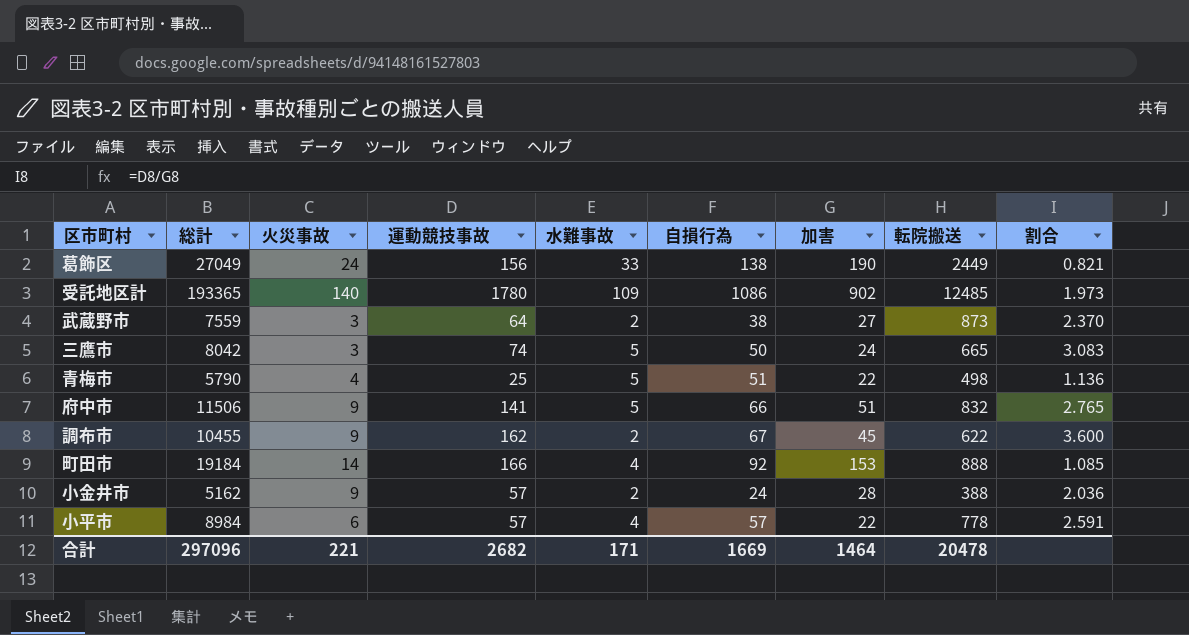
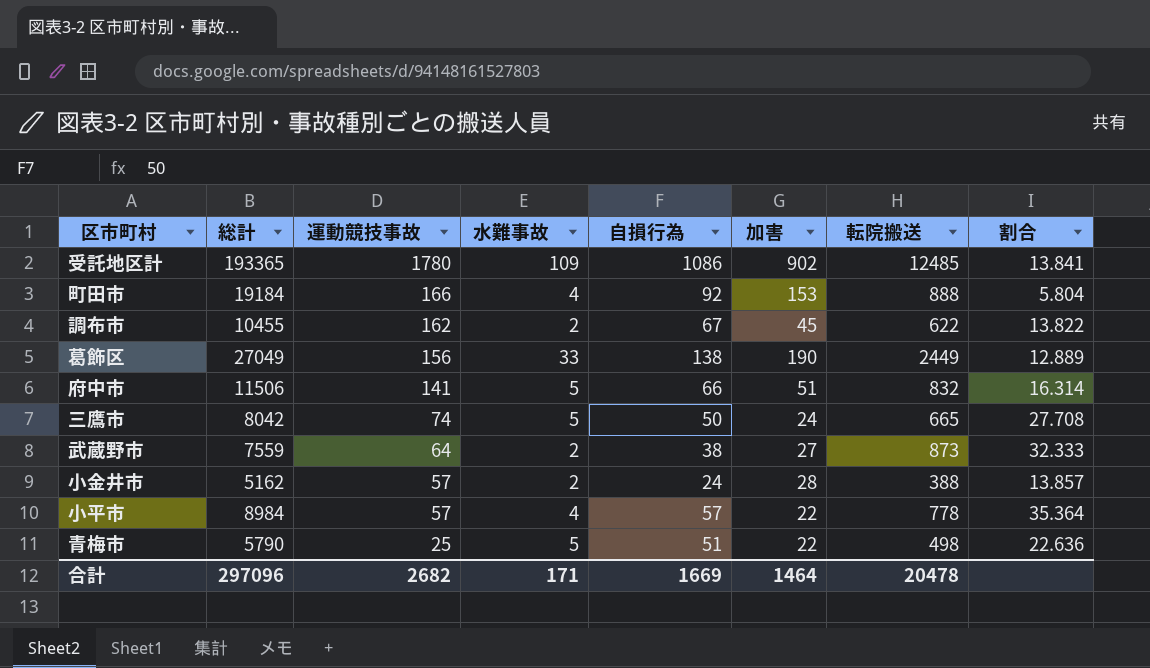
row order: none -> 運動競技事故 descending
column 火災事故 | position: 3 -> none
column 割合 | formula: [運動競技事故] / [加害] -> [転院搬送] / [加害]

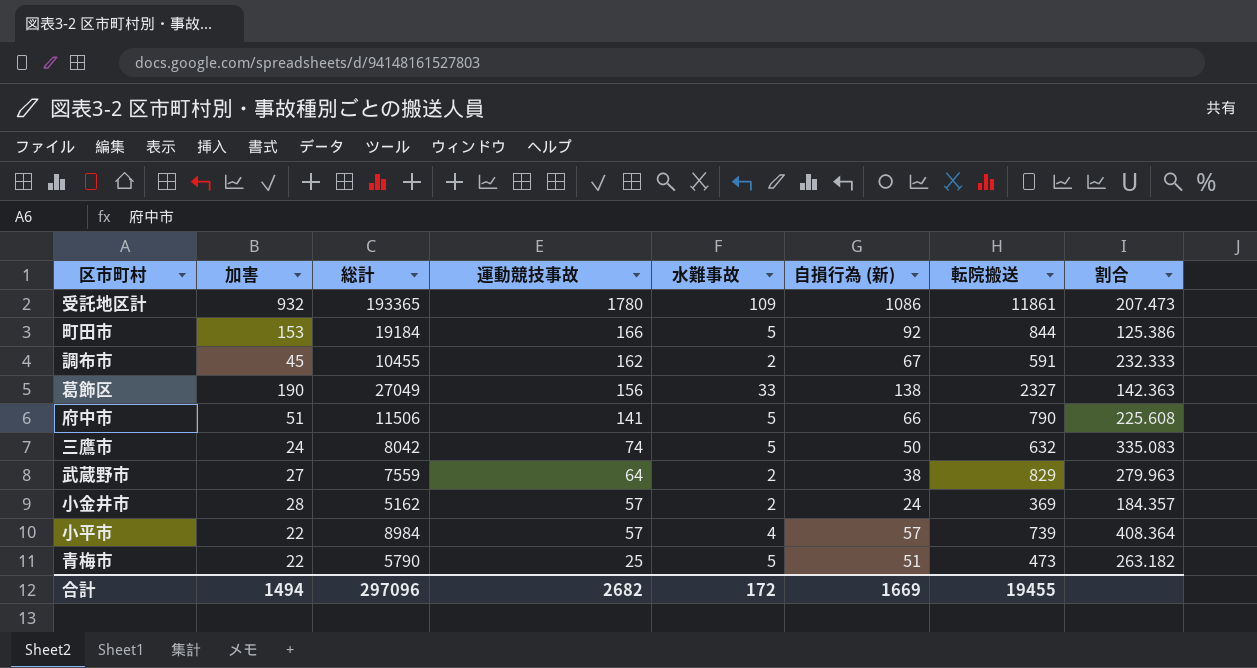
column 加害 | position: 6 -> 2
column name: 自損行為 -> 自損行為 (新)
column 割合 | formula: [転院搬送] / [加害] -> [総計] / [加害]
受託地区計 | 加害: 902 -> 932
受託地区計 | 転院搬送: 12485 -> 11861
町田市 | 水難事故: 4 -> 5
町田市 | 転院搬送: 888 -> 844
調布市 | 転院搬送: 622 -> 591
葛飾区 | 転院搬送: 2449 -> 2327
府中市 | 転院搬送: 832 -> 790
三鷹市 | 転院搬送: 665 -> 632
武蔵野市 | 転院搬送: 873 -> 829
小金井市 | 転院搬送: 388 -> 369
小平市 | 転院搬送: 778 -> 739
青梅市 | 転院搬送: 498 -> 473
合計 | 加害: 1464 -> 1494
合計 | 水難事故: 171 -> 172
合計 | 転院搬送: 20478 -> 19455

